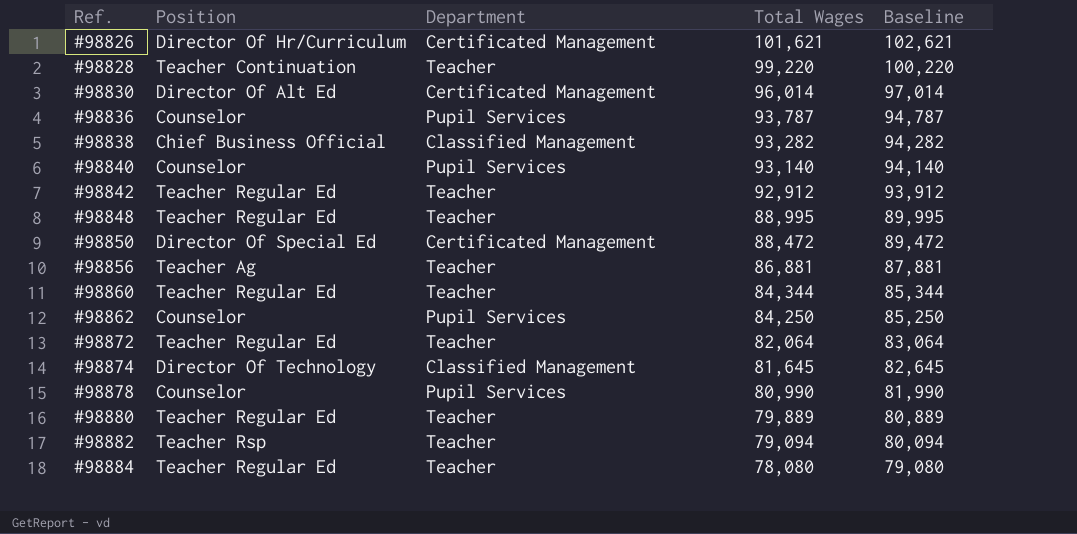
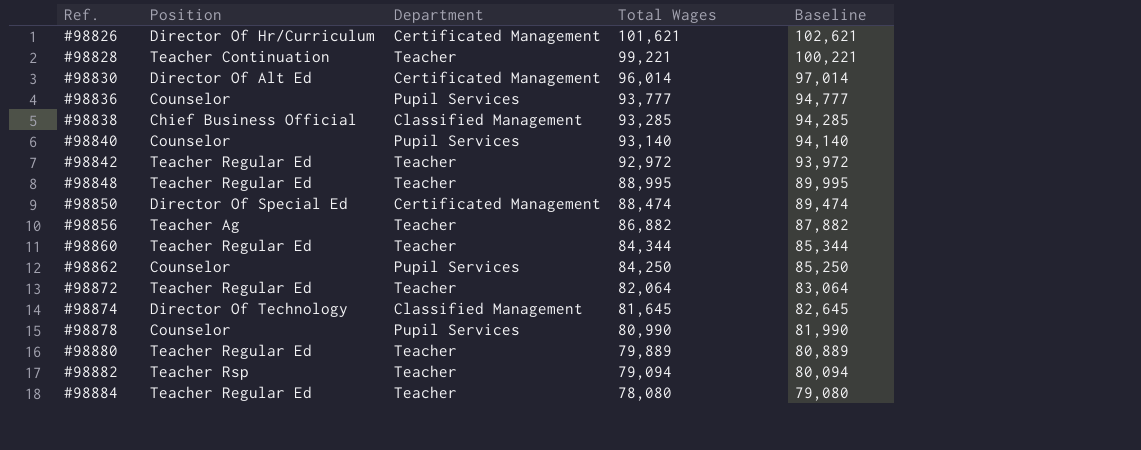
#98828 | Total Wages: 99,220 -> 99,221
#98828 | Baseline: 100,220 -> 100,221
#98836 | Total Wages: 93,787 -> 93,777
#98836 | Baseline: 94,787 -> 94,777
#98838 | Total Wages: 93,282 -> 93,285
#98838 | Baseline: 94,282 -> 94,285
#98842 | Total Wages: 92,912 -> 92,972
#98842 | Baseline: 93,912 -> 93,972
#98850 | Total Wages: 88,472 -> 88,474
#98850 | Baseline: 89,472 -> 89,474
#98856 | Total Wages: 86,881 -> 86,882
#98856 | Baseline: 87,881 -> 87,882

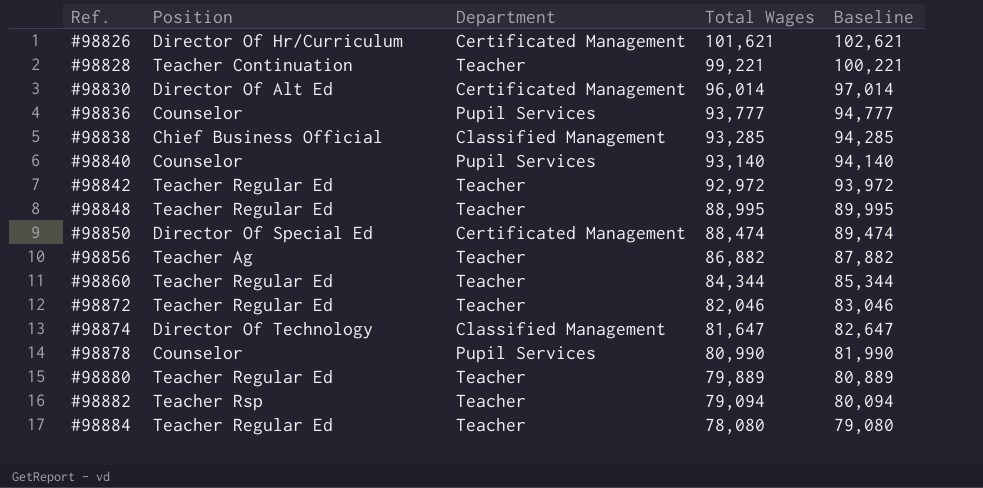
row #98862: Counselor | Pupil Services | 84,250 | 85,250 -> none
#98872 | Total Wages: 82,064 -> 82,046
#98872 | Baseline: 83,064 -> 83,046
#98874 | Total Wages: 81,645 -> 81,647
#98874 | Baseline: 82,645 -> 82,647

